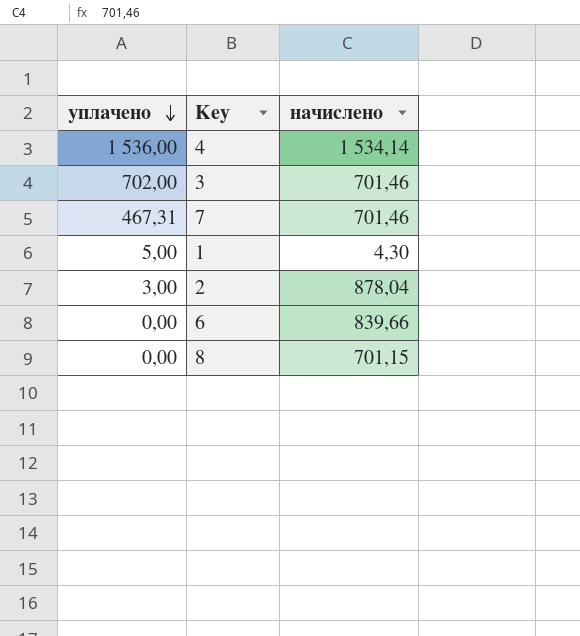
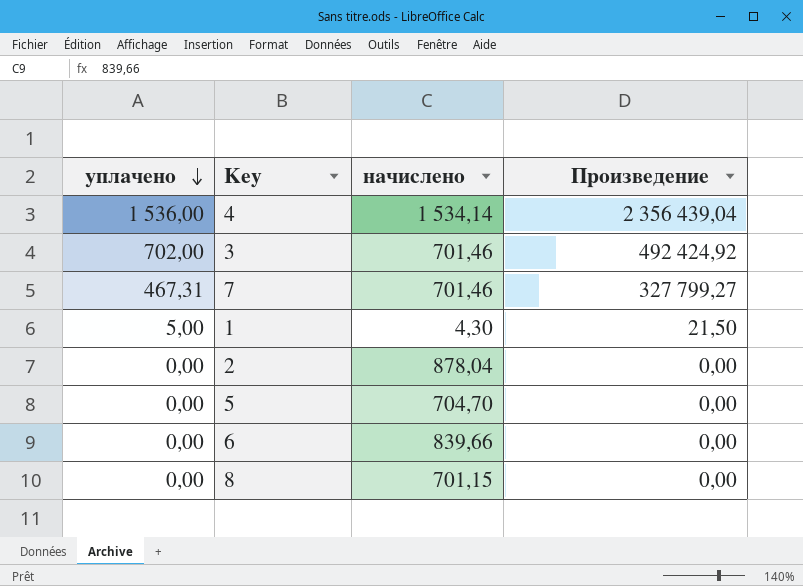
column Произведение | formula: none -> [уплачено] * [начислено]
2 | уплачено: 3,00 -> 0,00
row 5: none -> 0,00 | 704,70 | 0,00

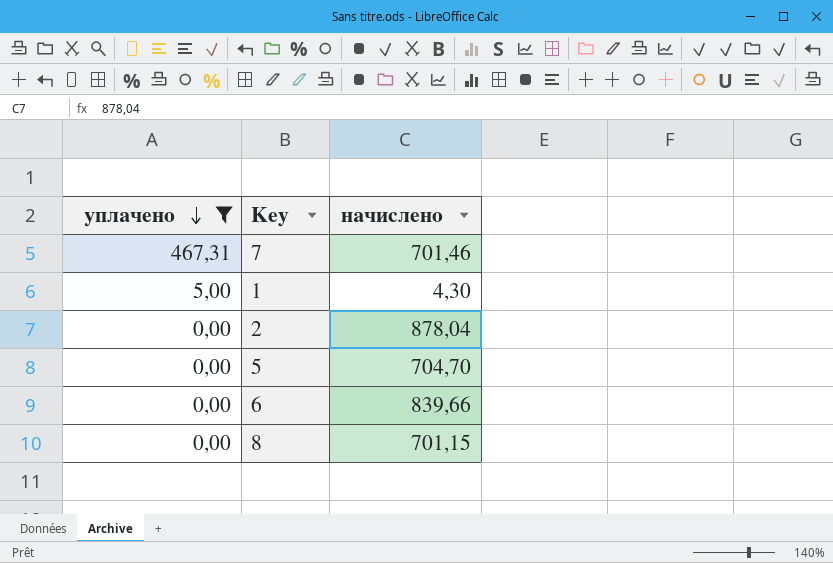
filter: none -> уплачено <= 467,31
column Произведение | formula: [уплачено] * [начислено] -> none

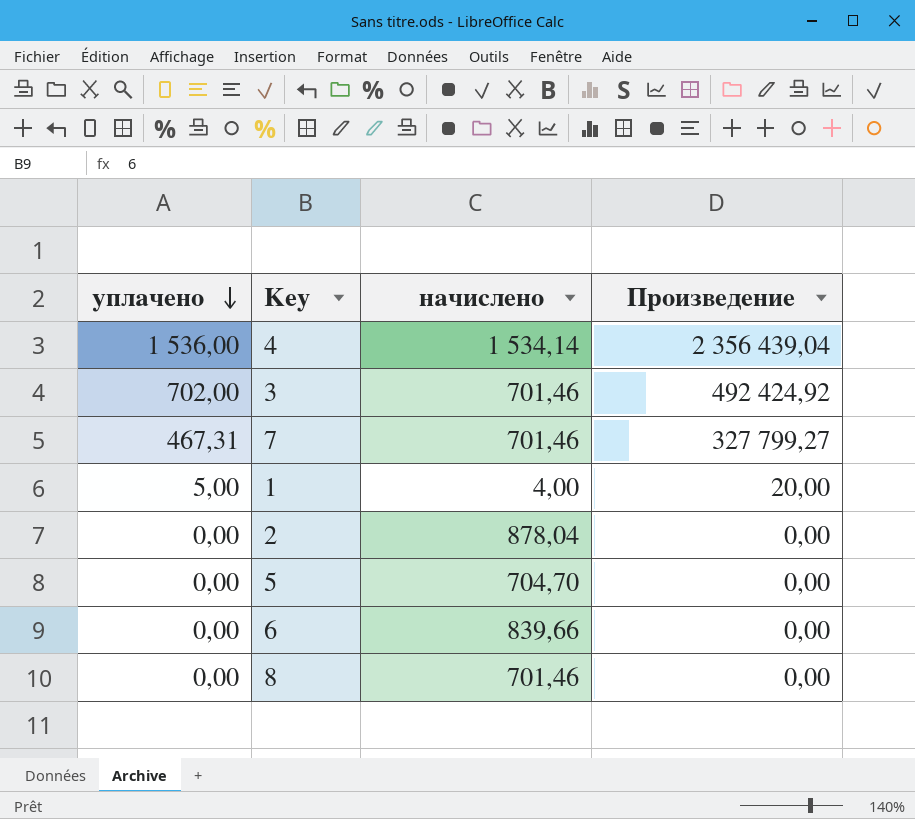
filter: уплачено <= 467,31 -> none
column Произведение | formula: none -> [уплачено] * [начислено]
1 | начислено: 4,30 -> 4,00
8 | начислено: 701,15 -> 701,46

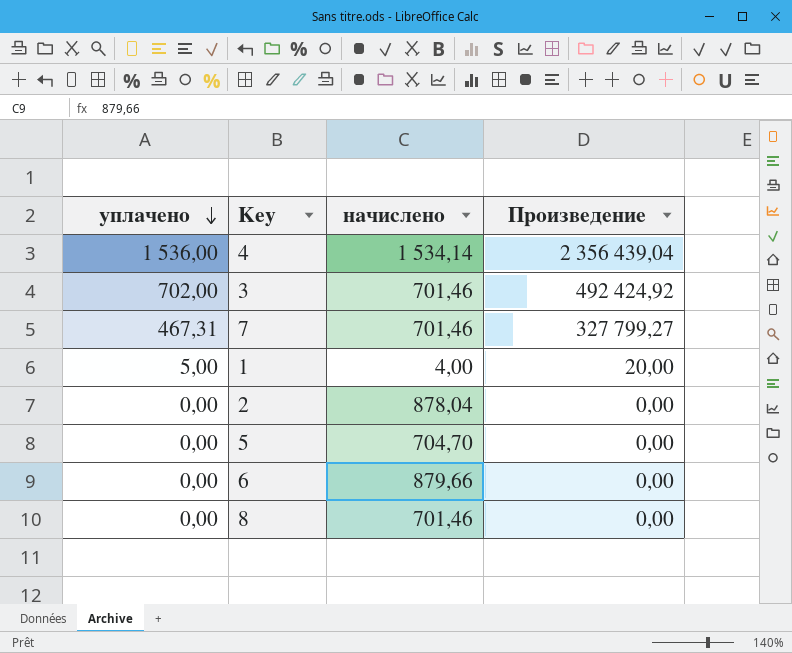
6 | начислено: 839,66 -> 879,66

